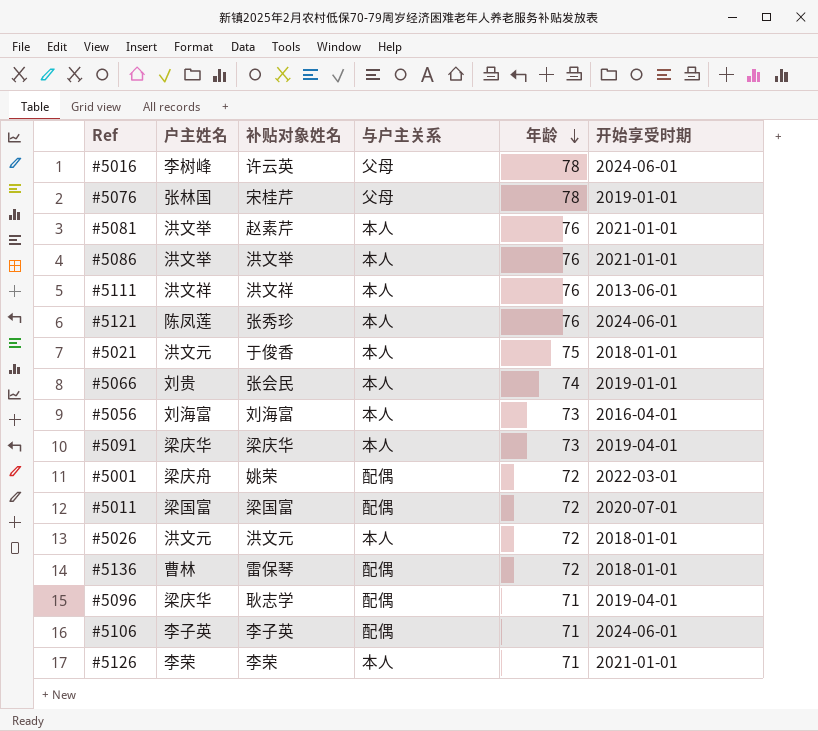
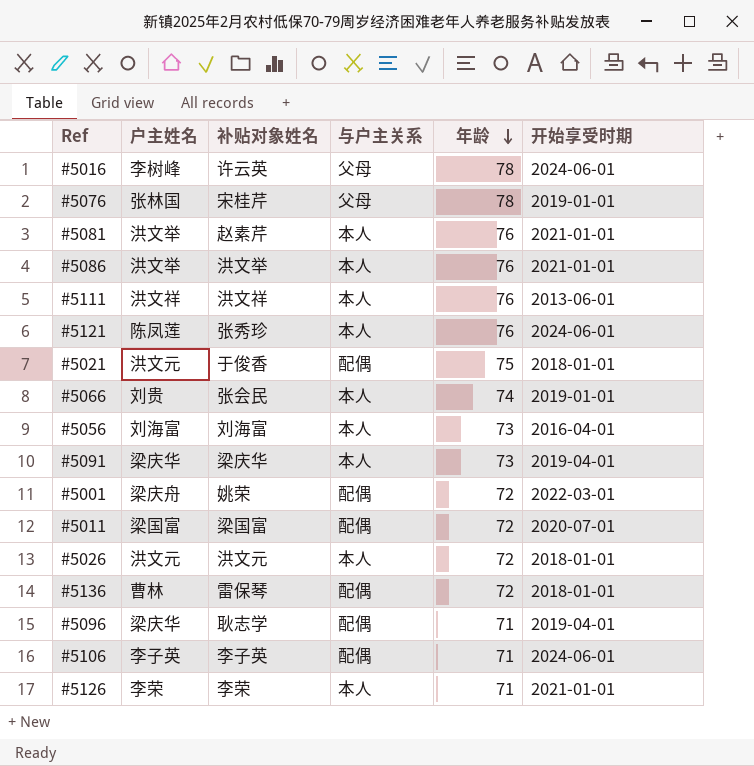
#5021 | 与户主关系: 本人 -> 配偶

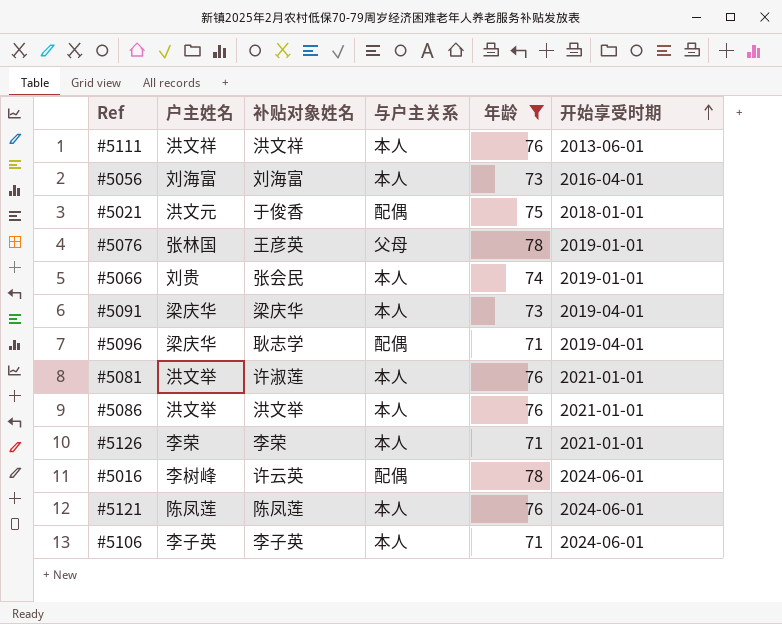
filter: none -> 年龄 != 72
row order: 年龄 descending -> 开始享受时期 ascending
#5076 | 补贴对象姓名: 宋桂芹 -> 王彦英
#5081 | 补贴对象姓名: 赵素芹 -> 许淑莲
#5016 | 与户主关系: 父母 -> 配偶
#5121 | 补贴对象姓名: 张秀珍 -> 陈凤莲
#5106 | 与户主关系: 配偶 -> 本人

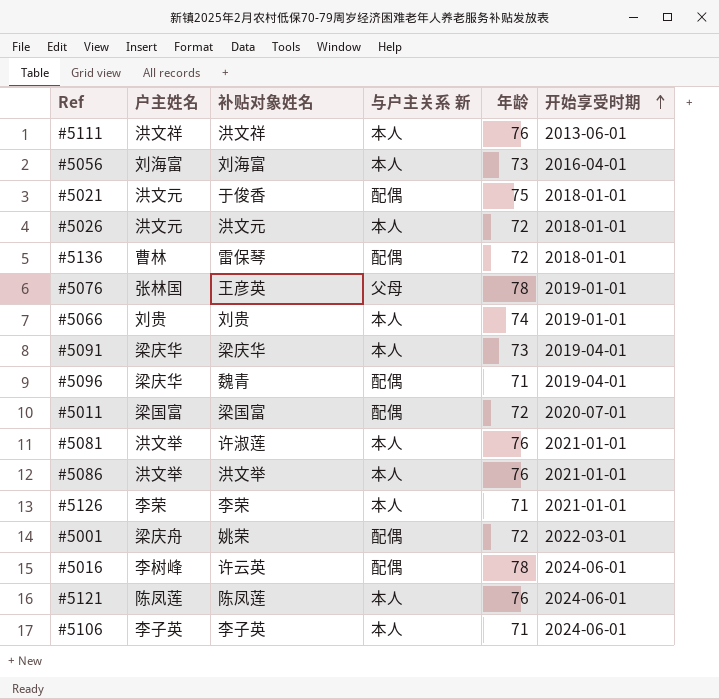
filter: 年龄 != 72 -> none
column name: 与户主关系 -> 与户主关系 新
#5066 | 补贴对象姓名: 张会民 -> 刘贵
#5096 | 补贴对象姓名: 耿志学 -> 魏青

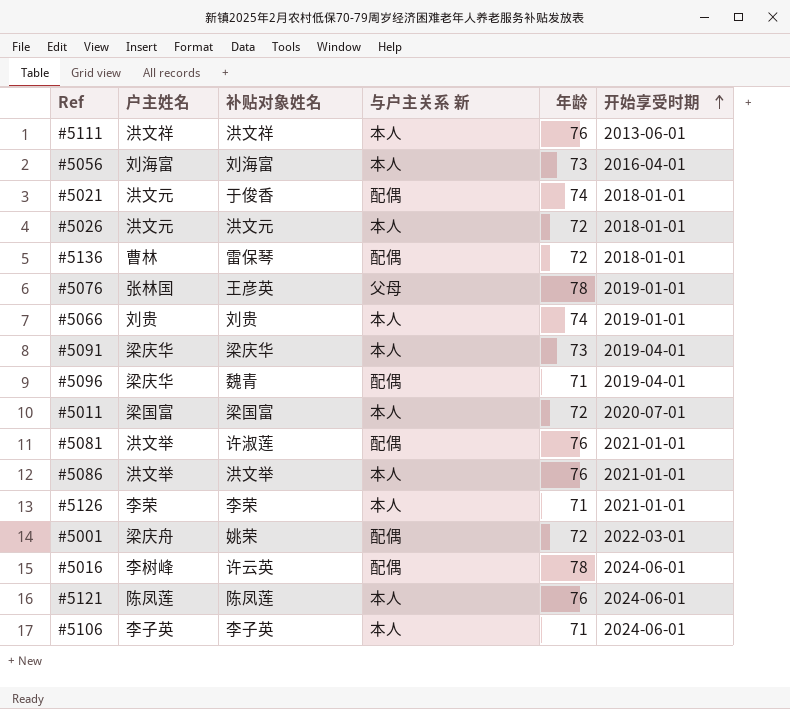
#5021 | 年龄: 75 -> 74
#5011 | 与户主关系 新: 配偶 -> 本人
#5081 | 与户主关系 新: 本人 -> 配偶

